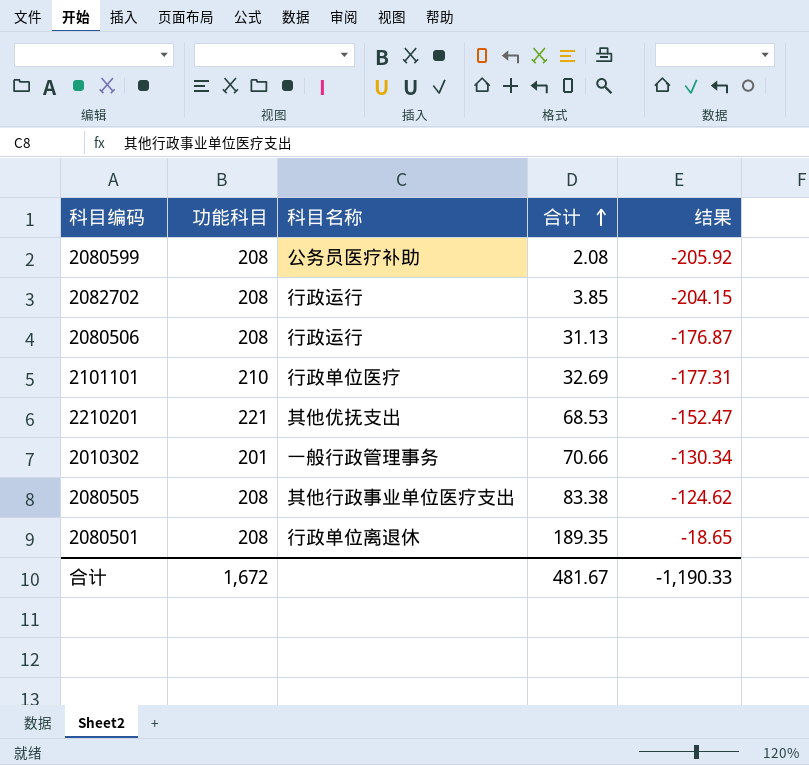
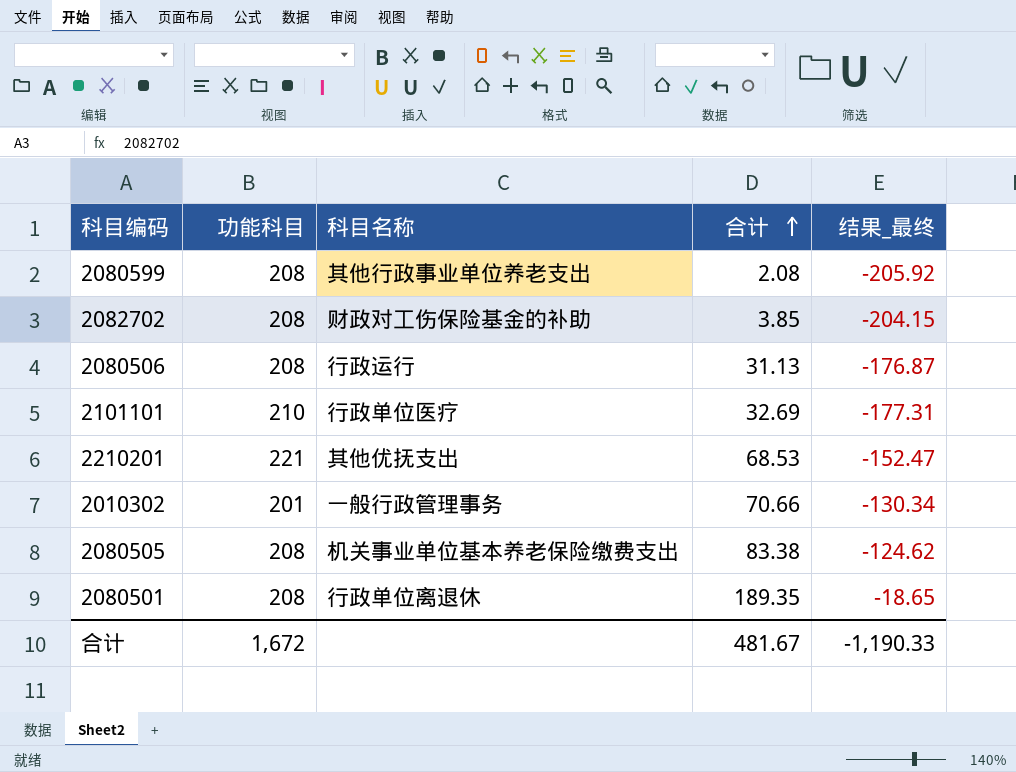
column name: 结果 -> 结果_最终
2080599 | 科目名称: 公务员医疗补助 -> 其他行政事业单位养老支出
2082702 | 科目名称: 行政运行 -> 财政对工伤保险基金的补助
2080505 | 科目名称: 其他行政事业单位医疗支出 -> 机关事业单位基本养老保险缴费支出

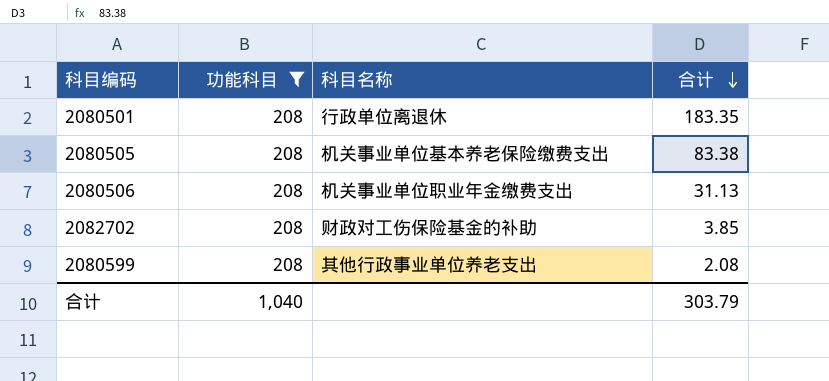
filter: none -> 功能科目 = 208
row order: 合计 ascending -> 合计 descending
column 结果_最终 | formula: [合计] - [功能科目] -> none
2080501 | 合计: 189.35 -> 183.35
2080506 | 科目名称: 行政运行 -> 机关事业单位职业年金缴费支出
合计 | 功能科目: 1,672 -> 1,040
合计 | 合计: 481.67 -> 303.79

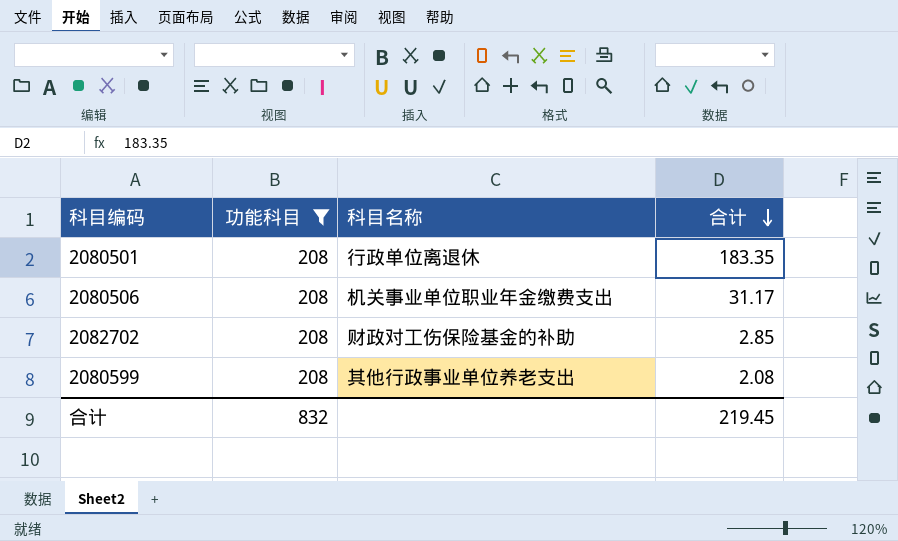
row 2080505: 208 | 机关事业单位基本养老保险缴费支出 | 83.38 -> none
2080506 | 合计: 31.13 -> 31.17
2082702 | 合计: 3.85 -> 2.85
合计 | 功能科目: 1,040 -> 832
合计 | 合计: 303.79 -> 219.45

